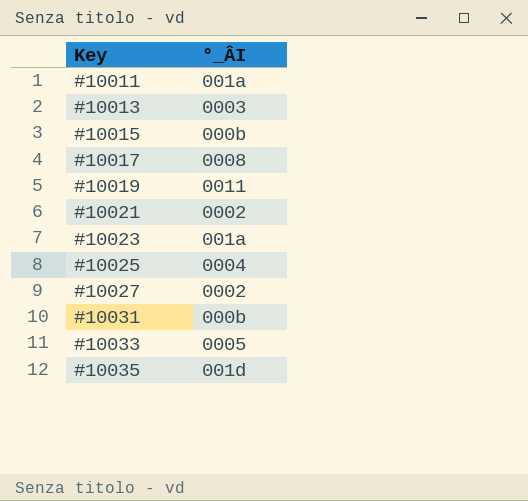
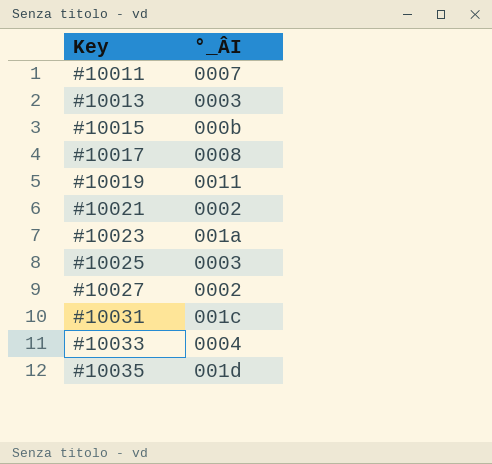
#10011 | °_ÂI: 001a -> 0007
#10025 | °_ÂI: 0004 -> 0003
#10031 | °_ÂI: 000b -> 001c
#10033 | °_ÂI: 0005 -> 0004

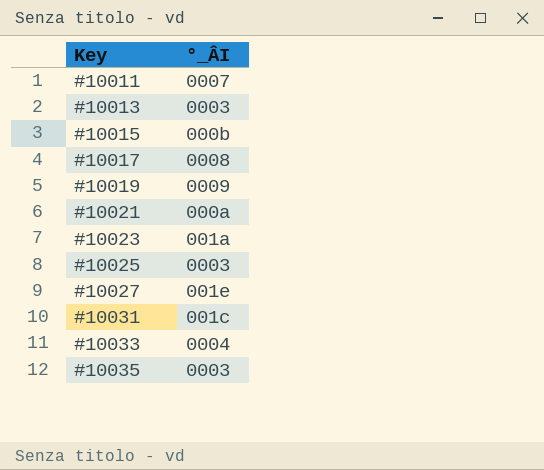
#10019 | °_ÂI: 0011 -> 0009
#10021 | °_ÂI: 0002 -> 000a
#10027 | °_ÂI: 0002 -> 001e
#10035 | °_ÂI: 001d -> 0003

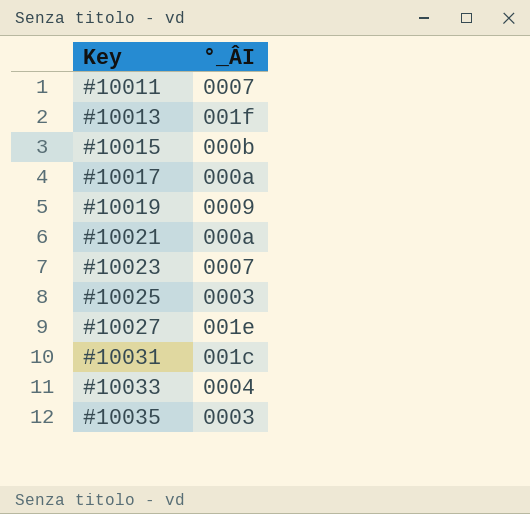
#10013 | °_ÂI: 0003 -> 001f
#10017 | °_ÂI: 0008 -> 000a
#10023 | °_ÂI: 001a -> 0007

